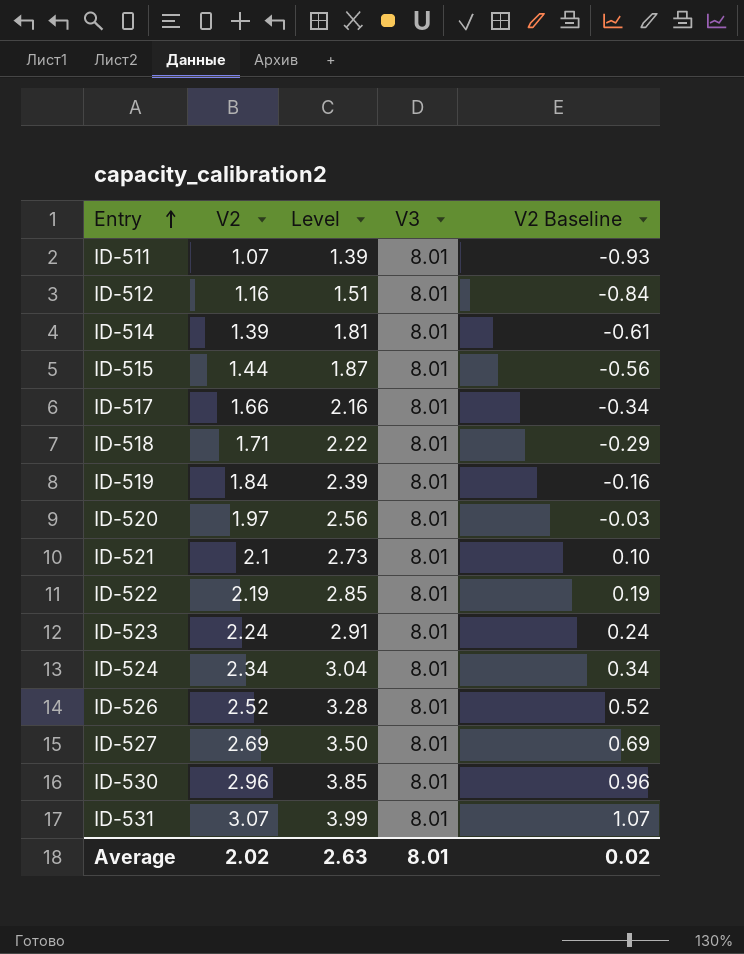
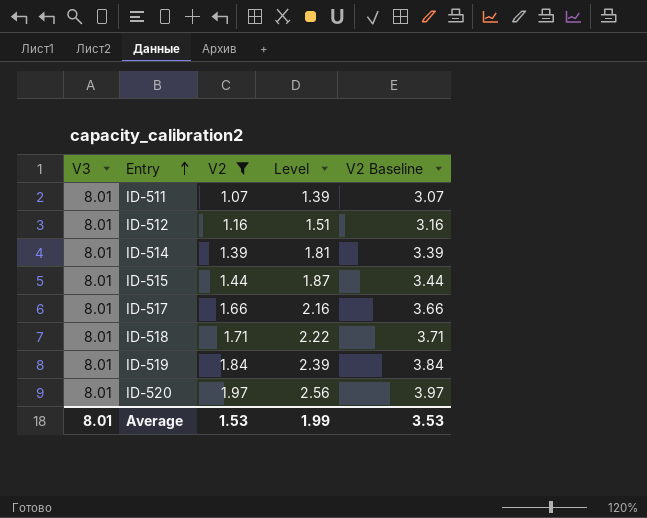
filter: none -> V2 <= 1.97
column V3 | position: 4 -> 1
column V2 Baseline | formula: [V2] - 2 -> [V2] + 2
Average | V2: 2.02 -> 1.53
Average | Level: 2.63 -> 1.99
Average | V2 Baseline: 0.02 -> 3.53

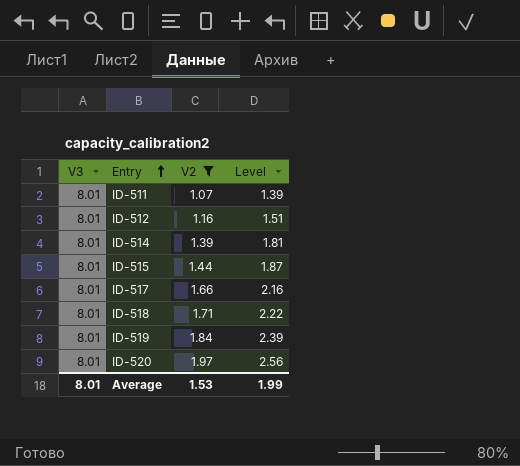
column V2 Baseline | formula: [V2] + 2 -> none

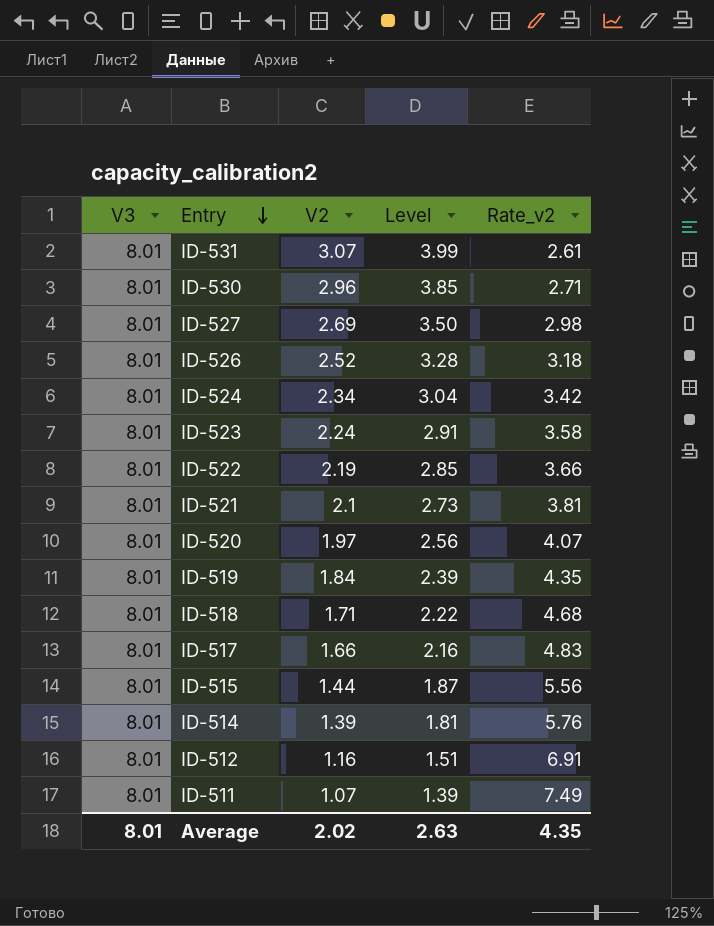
filter: V2 <= 1.97 -> none
row order: Entry ascending -> Entry descending
column Rate_v2 | formula: none -> [V3] / [V2]
Average | V2: 1.53 -> 2.02
Average | Level: 1.99 -> 2.63

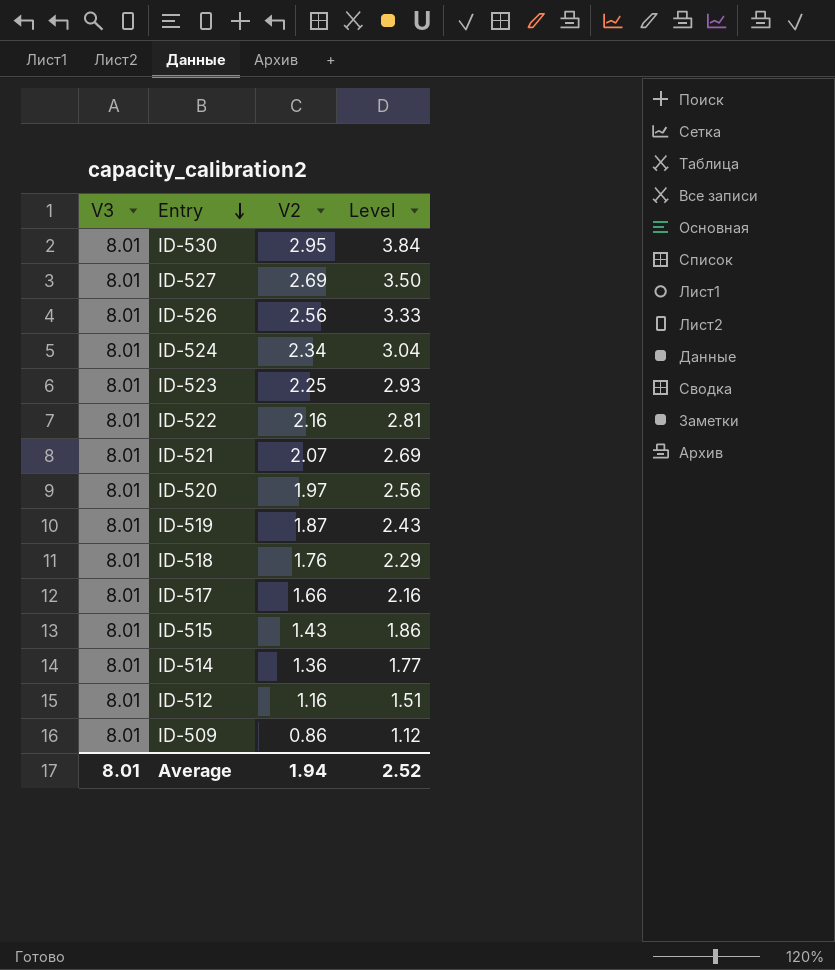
column Rate_v2 | formula: [V3] / [V2] -> none
row ID-531: 8.01 | 3.07 | 3.99 | 2.61 -> none
row ID-511: 8.01 | 1.07 | 1.39 | 7.49 -> none
ID-530 | V2: 2.96 -> 2.95
ID-530 | Level: 3.85 -> 3.84
ID-526 | V2: 2.52 -> 2.56
ID-526 | Level: 3.28 -> 3.33
ID-523 | V2: 2.24 -> 2.25
ID-523 | Level: 2.91 -> 2.93
ID-522 | V2: 2.19 -> 2.16
ID-522 | Level: 2.85 -> 2.81
ID-521 | V2: 2.1 -> 2.07
ID-521 | Level: 2.73 -> 2.69
ID-519 | V2: 1.84 -> 1.87
ID-519 | Level: 2.39 -> 2.43
ID-518 | V2: 1.71 -> 1.76
ID-518 | Level: 2.22 -> 2.29
ID-515 | V2: 1.44 -> 1.43
ID-515 | Level: 1.87 -> 1.86
ID-514 | V2: 1.39 -> 1.36
ID-514 | Level: 1.81 -> 1.77
row ID-509: none -> 8.01 | 0.86 | 1.12
Average | V2: 2.02 -> 1.94
Average | Level: 2.63 -> 2.52

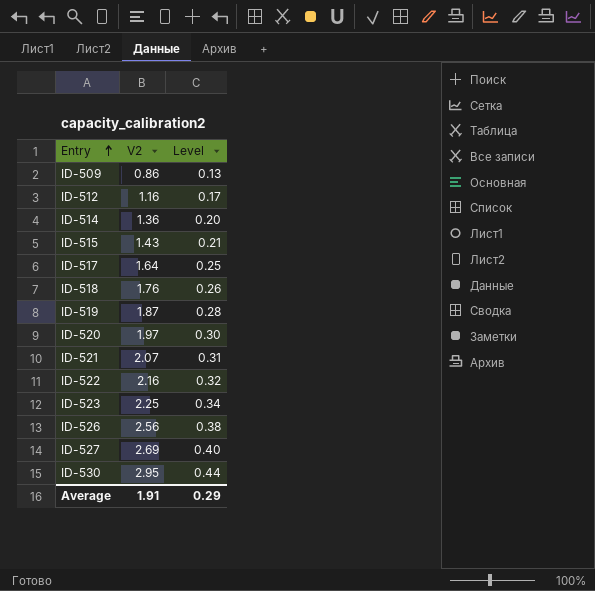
row order: Entry descending -> Entry ascending
column V3 | position: 1 -> none
column Level | formula: [V2] * 1.3 -> [V2] * 0.15
row ID-524: 8.01 | 2.34 | 3.04 -> none
ID-517 | V2: 1.66 -> 1.64
Average | V2: 1.94 -> 1.91
Average | Level: 2.52 -> 0.29

